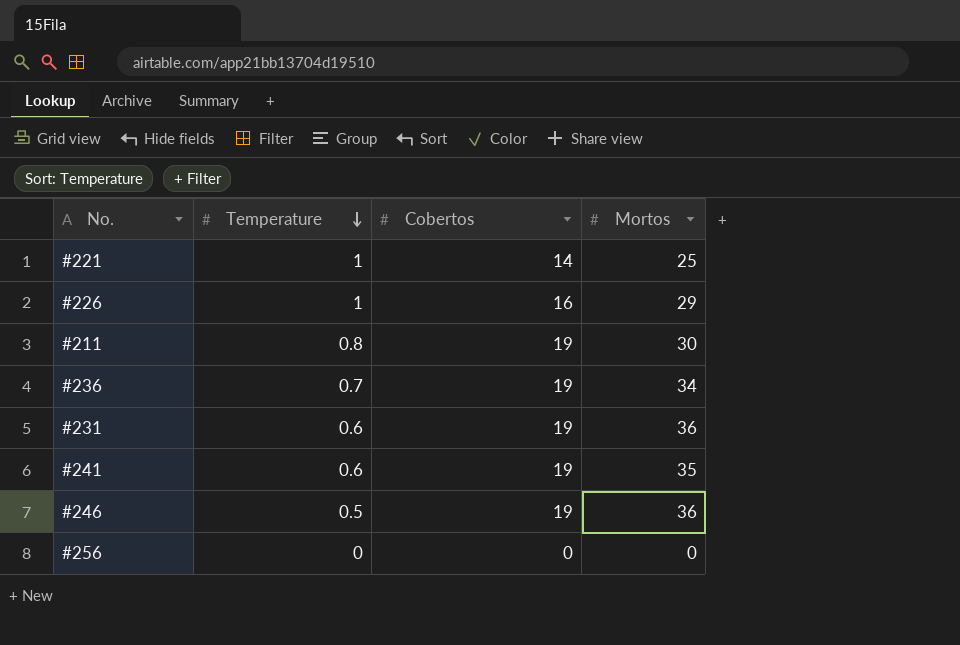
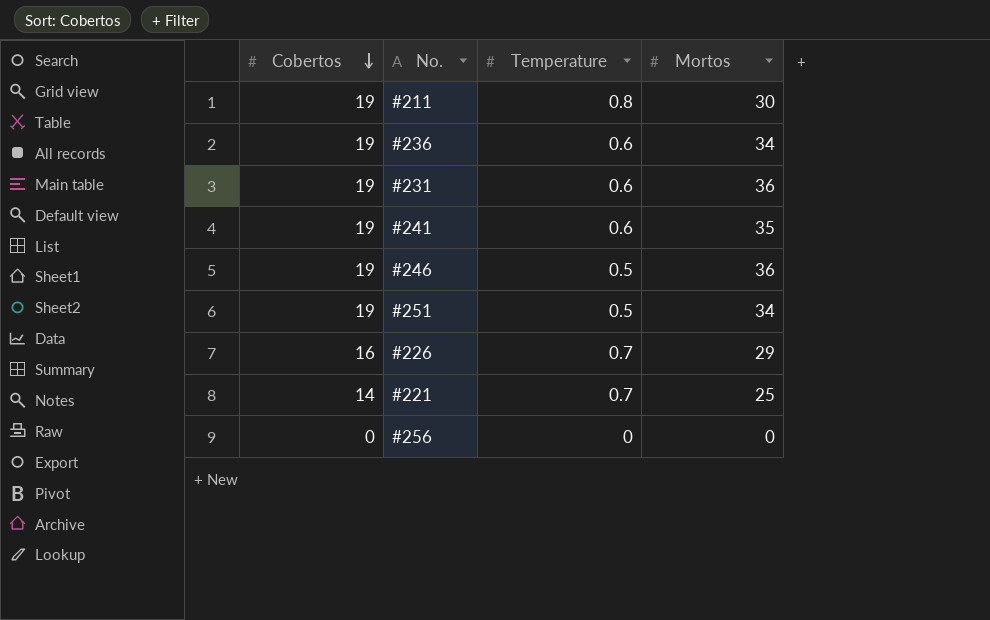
row order: Temperature descending -> Cobertos descending
column Cobertos | position: 3 -> 1
#236 | Temperature: 0.7 -> 0.6
row #251: none -> 19 | 0.5 | 34
#226 | Temperature: 1 -> 0.7
#221 | Temperature: 1 -> 0.7

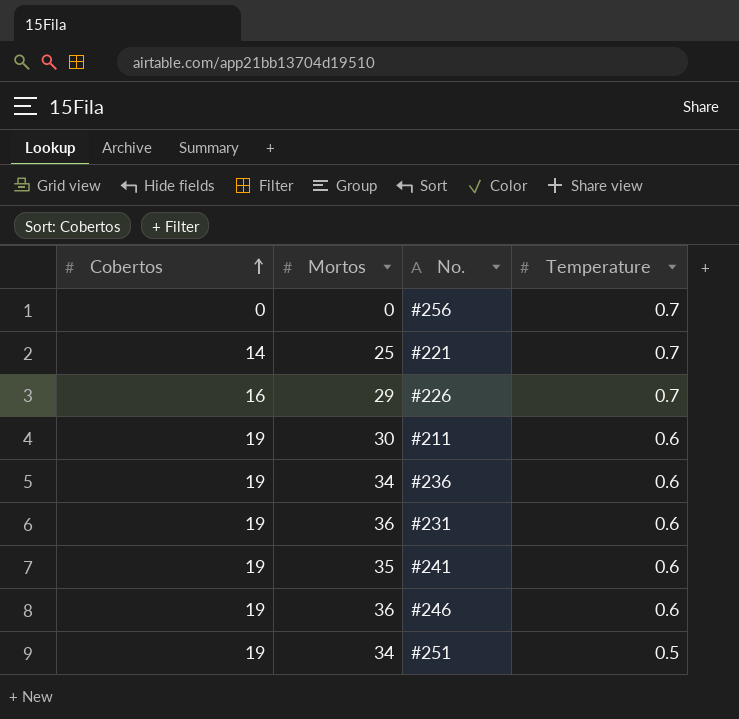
row order: Cobertos descending -> Cobertos ascending
column Mortos | position: 4 -> 2
#256 | Temperature: 0 -> 0.7
#211 | Temperature: 0.8 -> 0.6
#246 | Temperature: 0.5 -> 0.6

